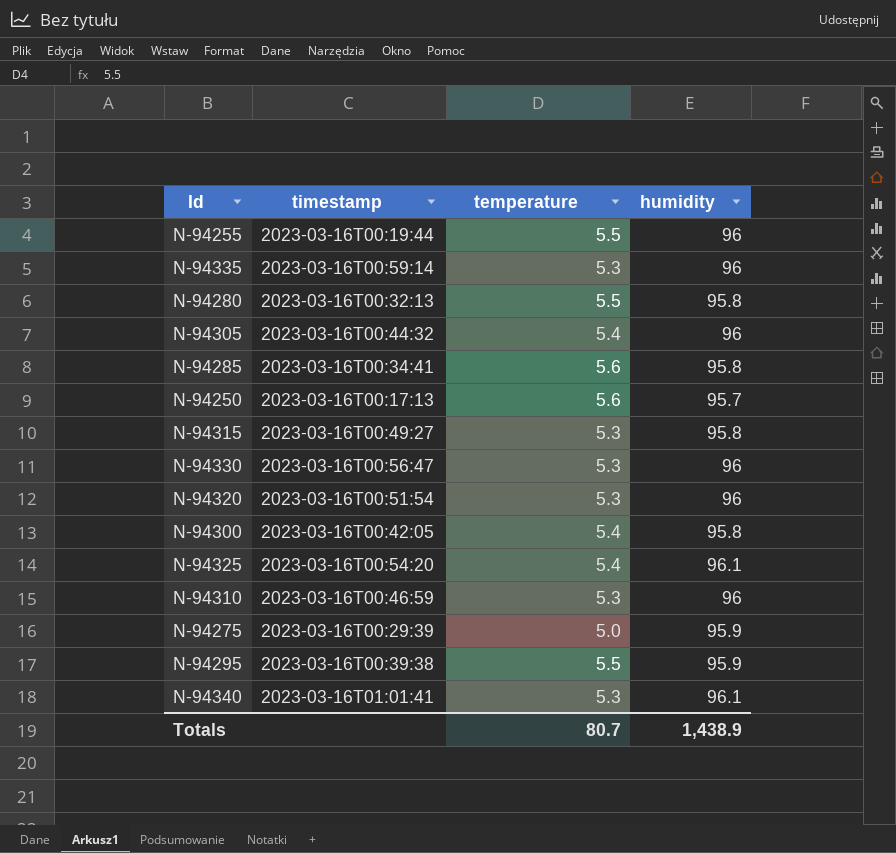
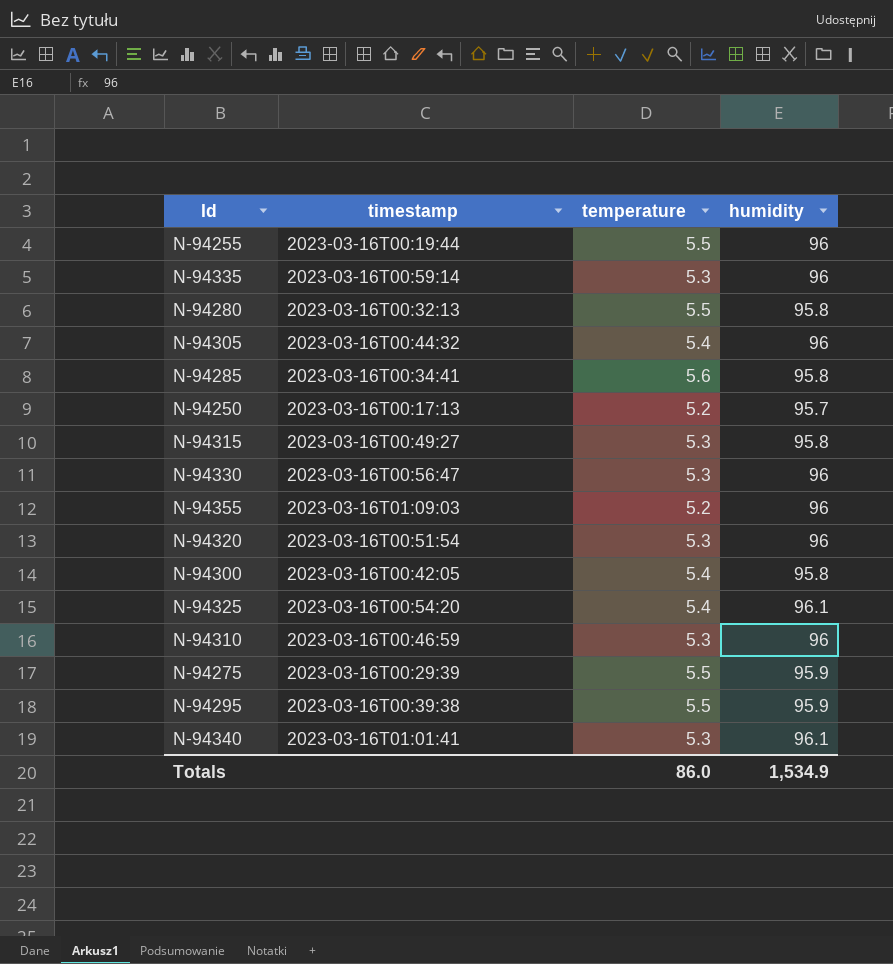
N-94250 | temperature: 5.6 -> 5.2
row N-94355: none -> 2023-03-16T01:09:03 | 5.2 | 96
N-94275 | temperature: 5.0 -> 5.5
Totals | temperature: 80.7 -> 86.0
Totals | humidity: 1,438.9 -> 1,534.9

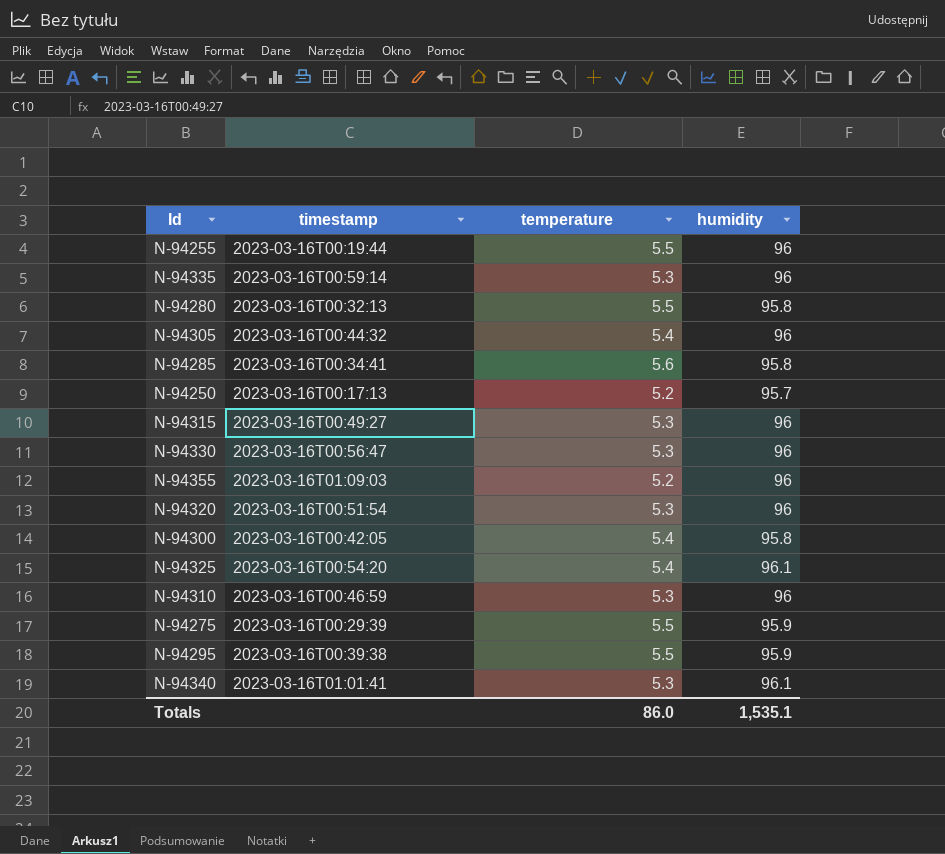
N-94315 | humidity: 95.8 -> 96
Totals | humidity: 1,534.9 -> 1,535.1

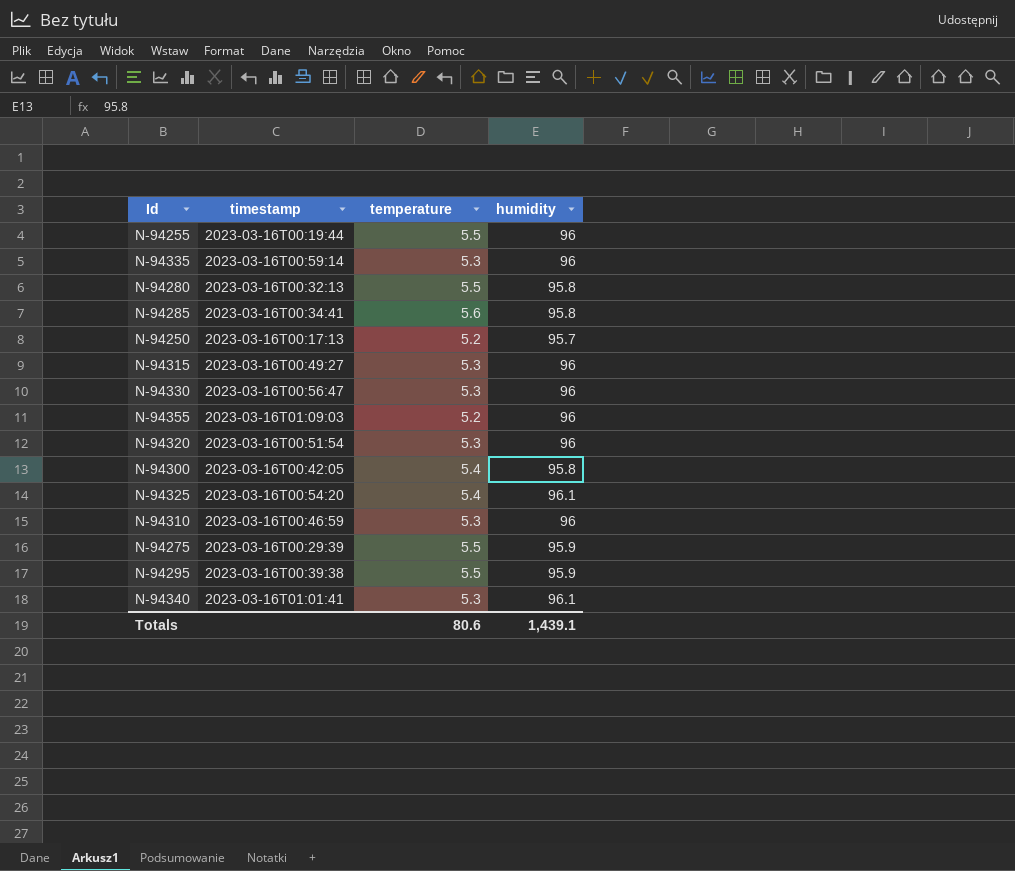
row N-94305: 2023-03-16T00:44:32 | 5.4 | 96 -> none
Totals | temperature: 86.0 -> 80.6
Totals | humidity: 1,535.1 -> 1,439.1

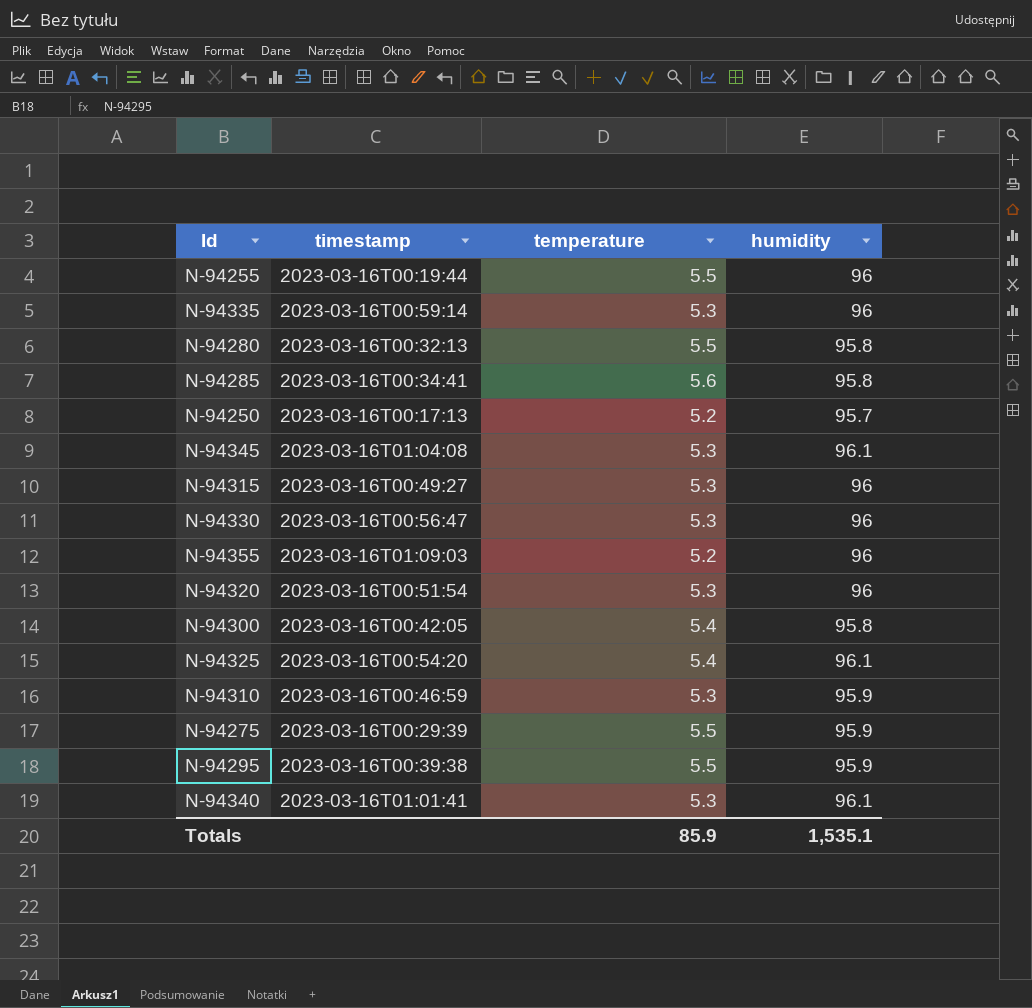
row N-94345: none -> 2023-03-16T01:04:08 | 5.3 | 96.1
N-94310 | humidity: 96 -> 95.9
Totals | temperature: 80.6 -> 85.9
Totals | humidity: 1,439.1 -> 1,535.1

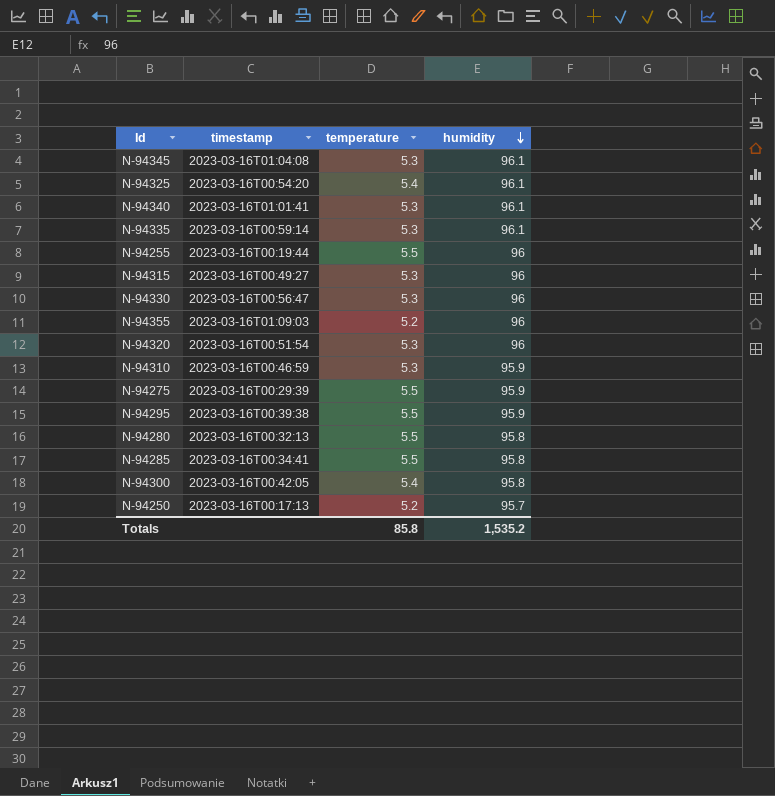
row order: none -> humidity descending
N-94335 | humidity: 96 -> 96.1
N-94285 | temperature: 5.6 -> 5.5
Totals | temperature: 85.9 -> 85.8
Totals | humidity: 1,535.1 -> 1,535.2

